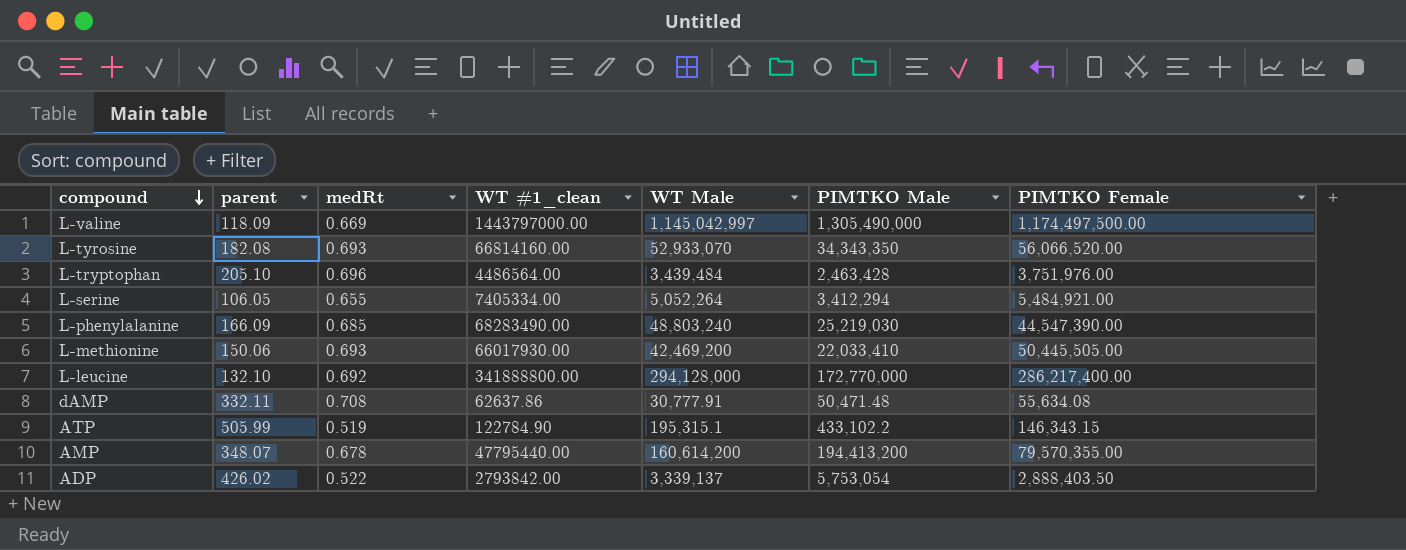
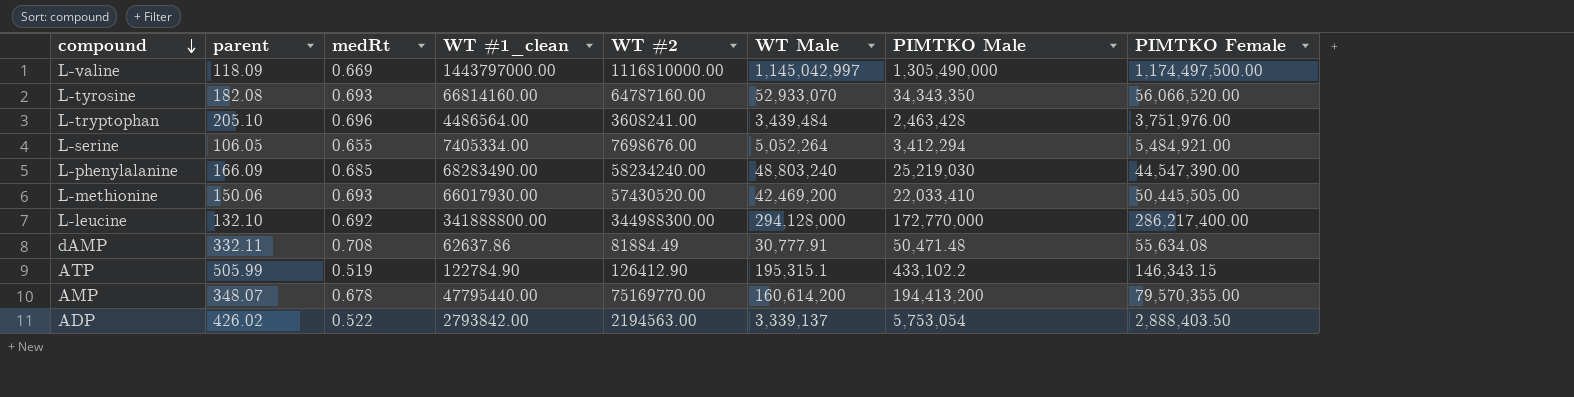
column WT #2 | position: none -> 5

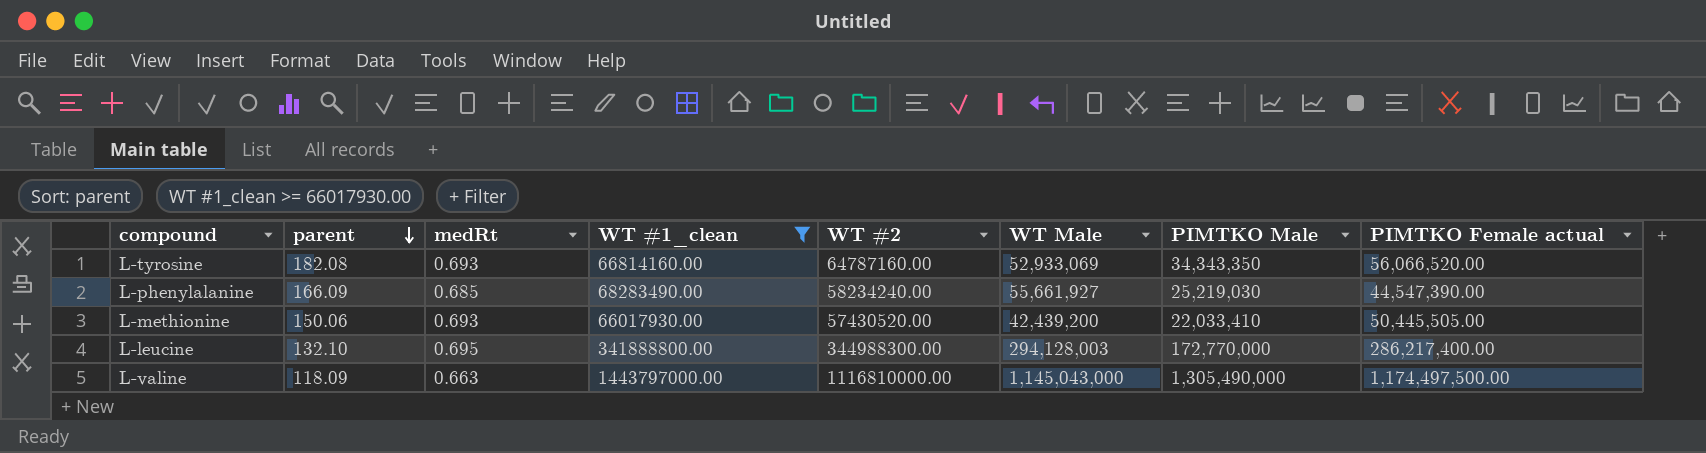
filter: none -> WT #1_clean >= 66017930.00
row order: compound descending -> parent descending
column name: PIMTKO Female -> PIMTKO Female actual
L-tyrosine | WT Male: 52,933,070 -> 52,933,069
L-phenylalanine | WT Male: 48,803,240 -> 55,661,927
L-methionine | WT Male: 42,469,200 -> 42,439,200
L-leucine | medRt: 0.692 -> 0.695
L-leucine | WT Male: 294,128,000 -> 294,128,003
L-valine | medRt: 0.669 -> 0.663
L-valine | WT Male: 1,145,042,997 -> 1,145,043,000

